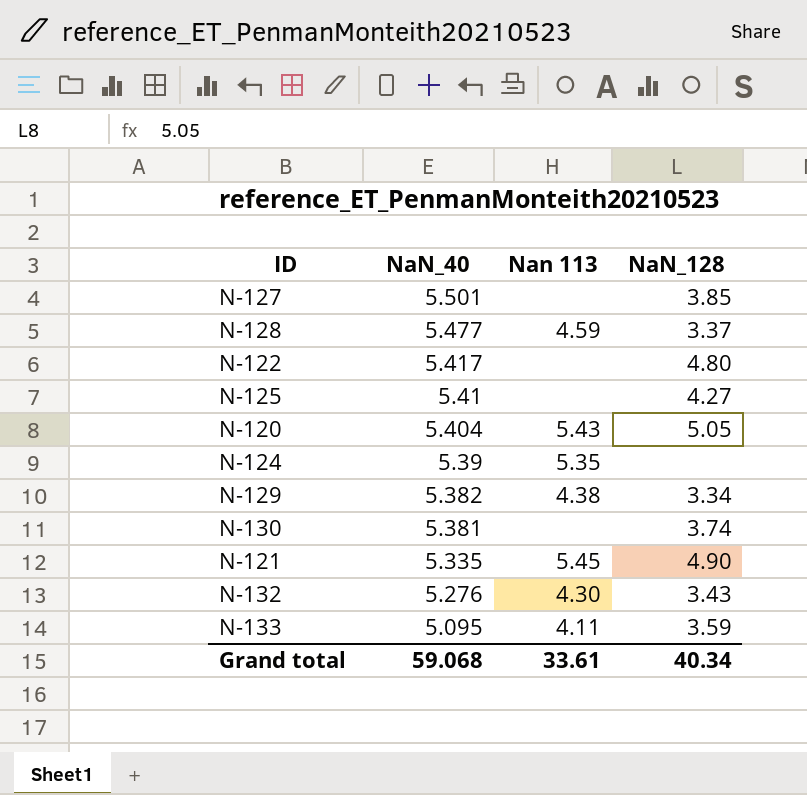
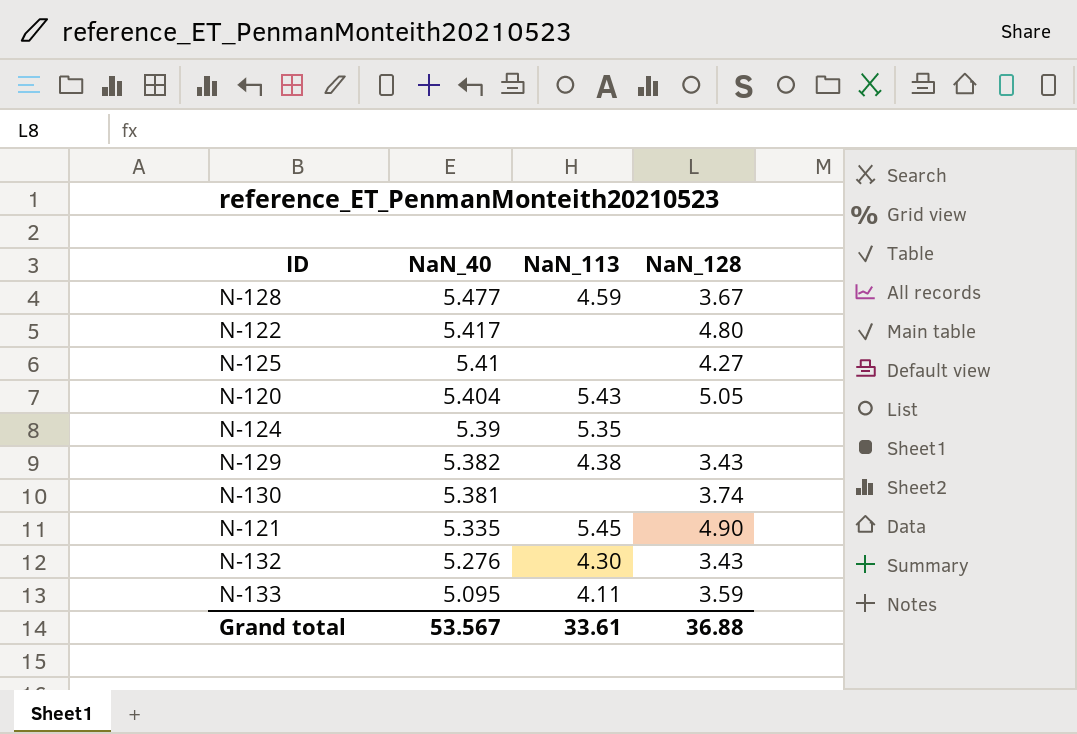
column name: Nan 113 -> NaN_113
row N-127: 5.501 | none | 3.85 -> none
N-128 | NaN_128: 3.37 -> 3.67
N-129 | NaN_128: 3.34 -> 3.43
Grand total | NaN_40: 59.068 -> 53.567
Grand total | NaN_128: 40.34 -> 36.88

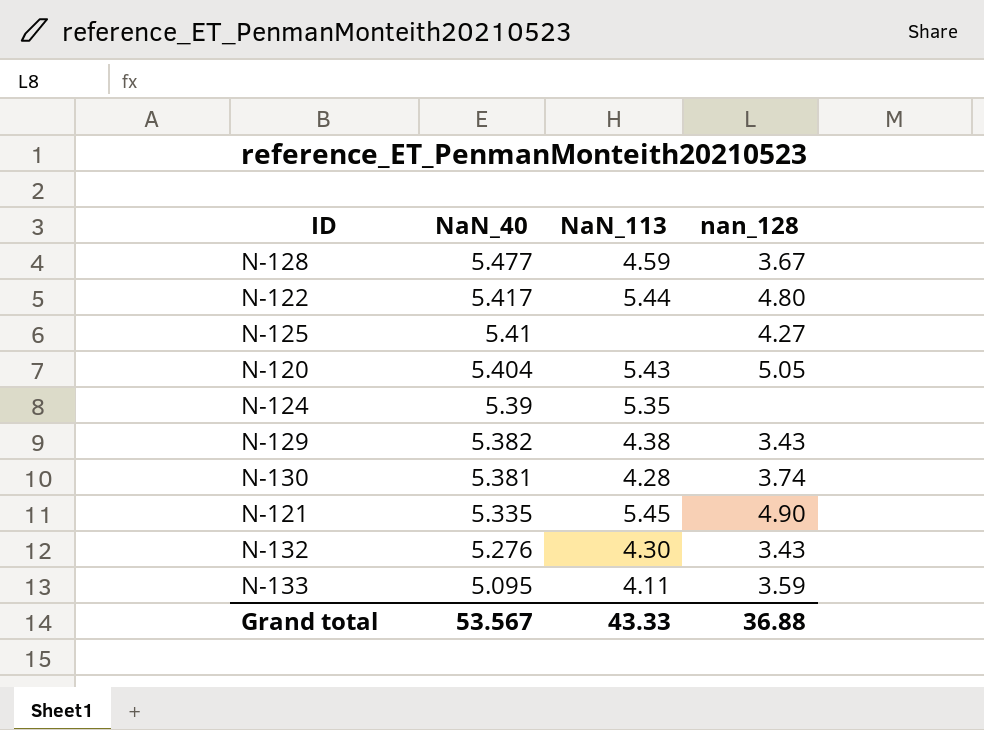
column name: NaN_128 -> nan_128
N-122 | NaN_113: none -> 5.44
N-130 | NaN_113: none -> 4.28
Grand total | NaN_113: 33.61 -> 43.33

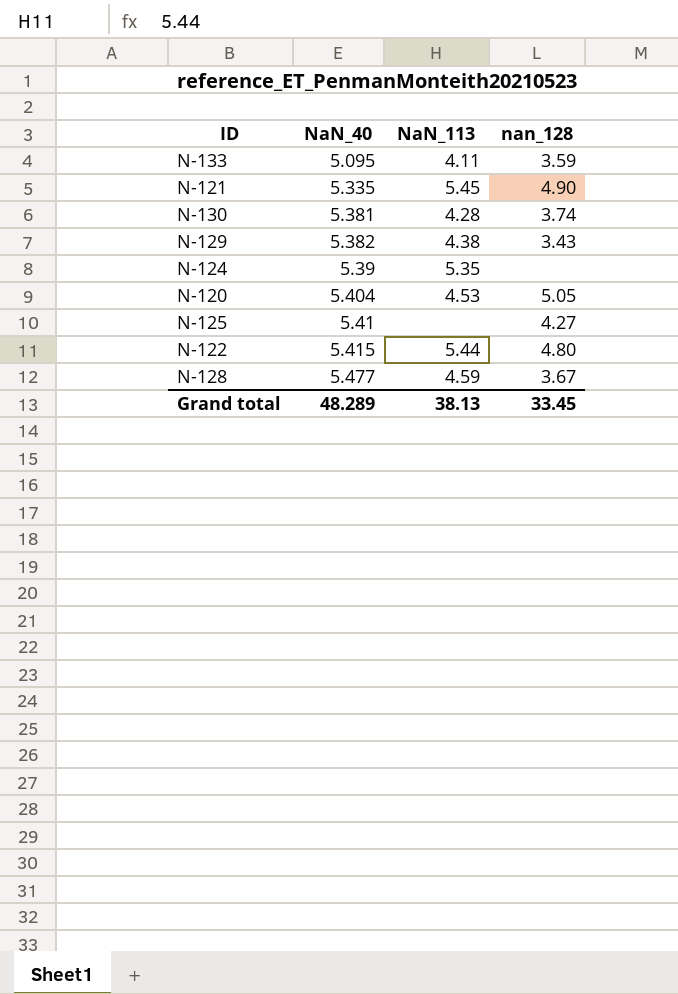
row order: NaN_40 descending -> NaN_40 ascending
row N-132: 5.276 | 4.30 | 3.43 -> none
N-120 | NaN_113: 5.43 -> 4.53
N-122 | NaN_40: 5.417 -> 5.415
Grand total | NaN_40: 53.567 -> 48.289
Grand total | NaN_113: 43.33 -> 38.13
Grand total | nan_128: 36.88 -> 33.45

